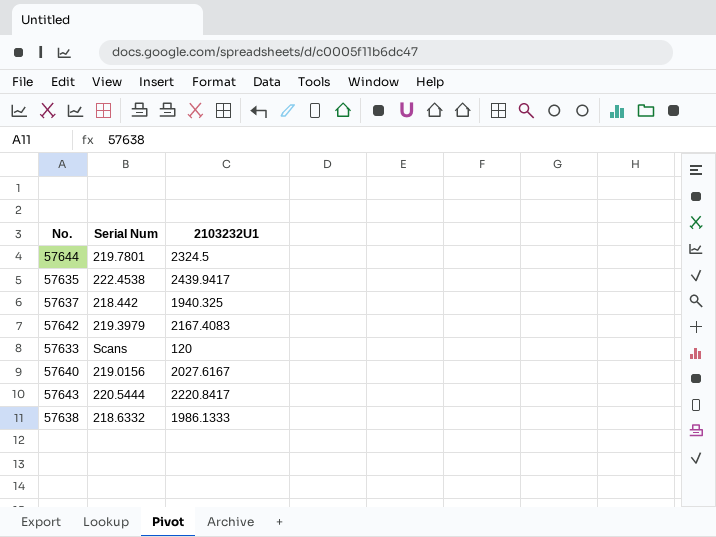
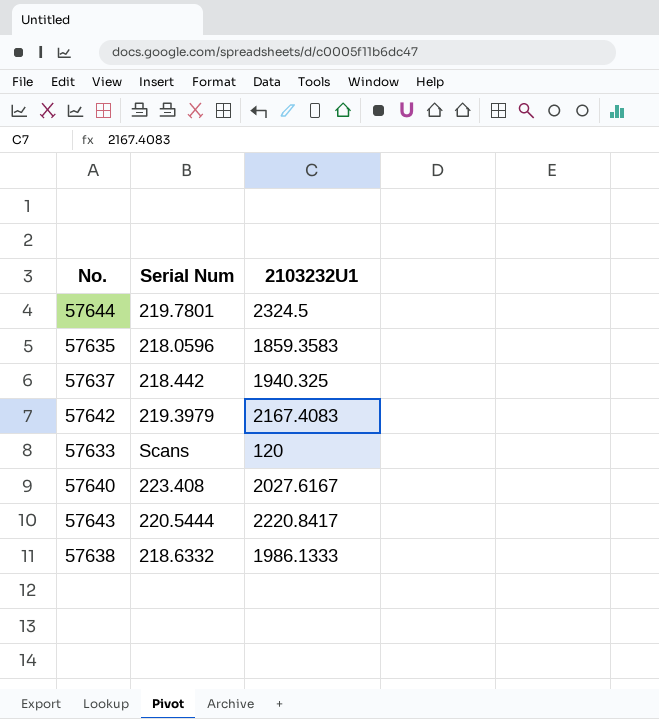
57635 | Serial Num: 222.4538 -> 218.0596
57635 | 2103232U1: 2439.9417 -> 1859.3583
57640 | Serial Num: 219.0156 -> 223.408

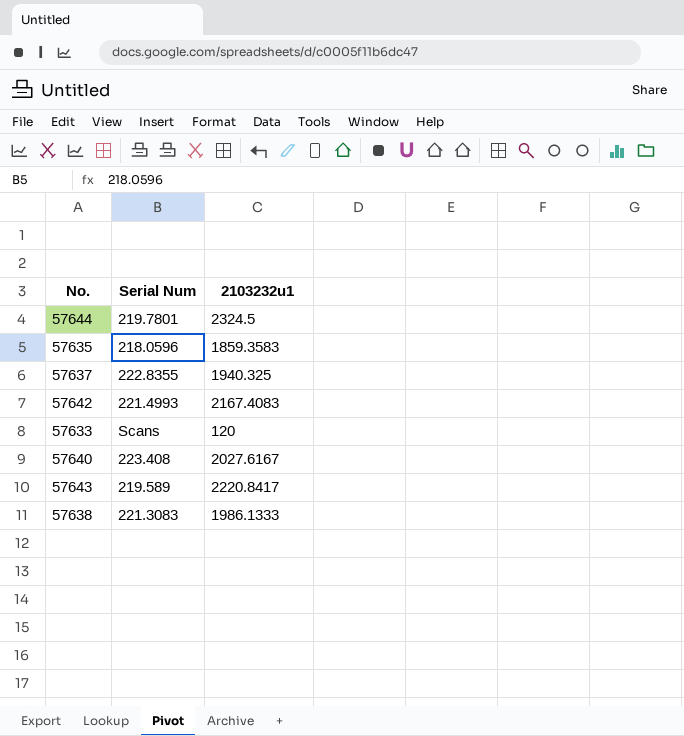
column name: 2103232U1 -> 2103232u1
57637 | Serial Num: 218.442 -> 222.8355
57642 | Serial Num: 219.3979 -> 221.4993
57643 | Serial Num: 220.5444 -> 219.589
57638 | Serial Num: 218.6332 -> 221.3083

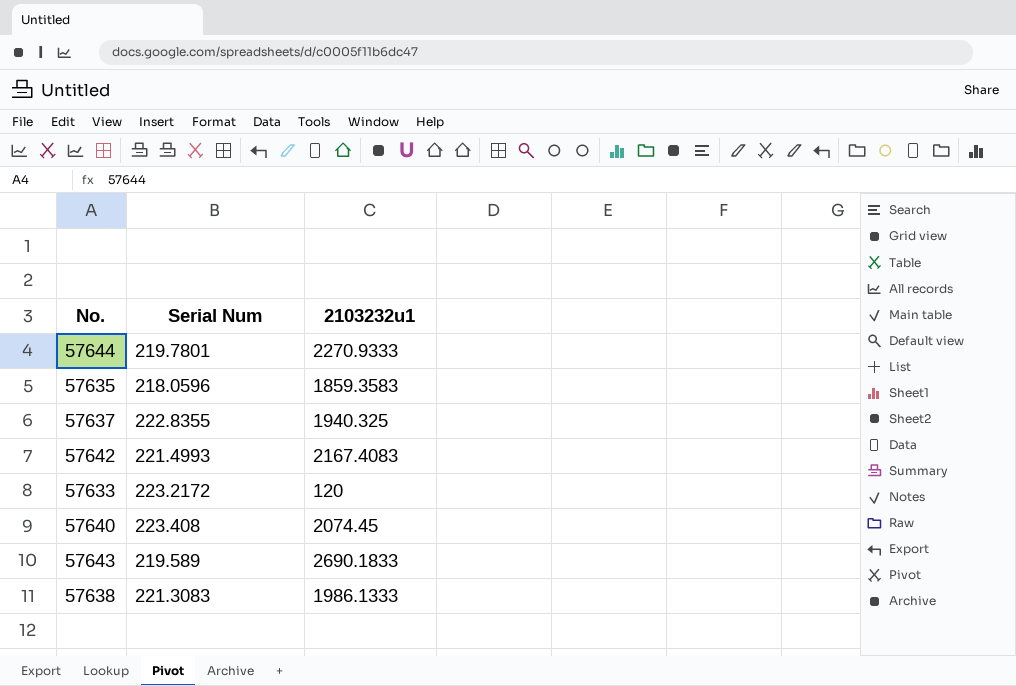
57644 | 2103232u1: 2324.5 -> 2270.9333
57633 | Serial Num: Scans -> 223.2172
57640 | 2103232u1: 2027.6167 -> 2074.45
57643 | 2103232u1: 2220.8417 -> 2690.1833

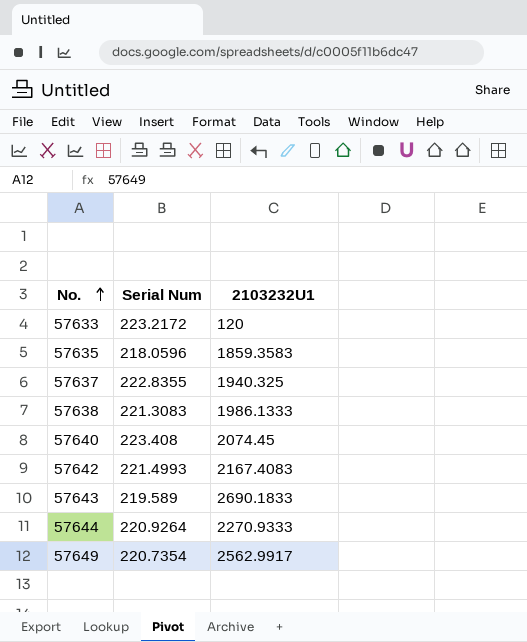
row order: none -> No. ascending
column name: 2103232u1 -> 2103232U1
57644 | Serial Num: 219.7801 -> 220.9264
row 57649: none -> 220.7354 | 2562.9917

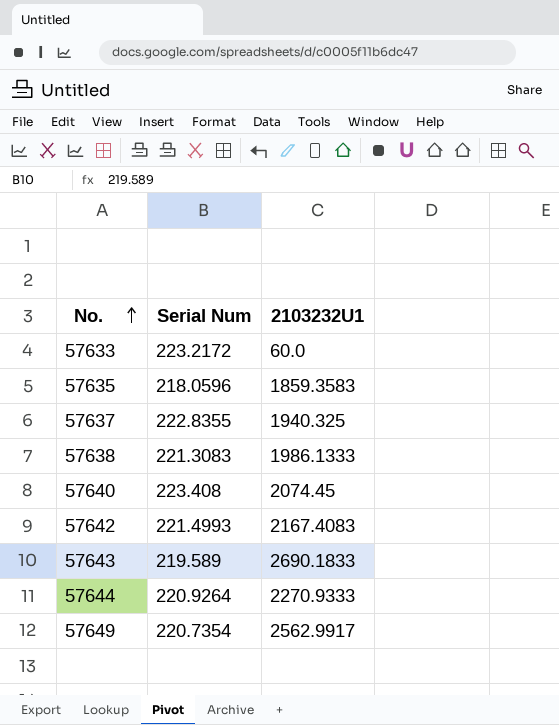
57633 | 2103232U1: 120 -> 60.0

